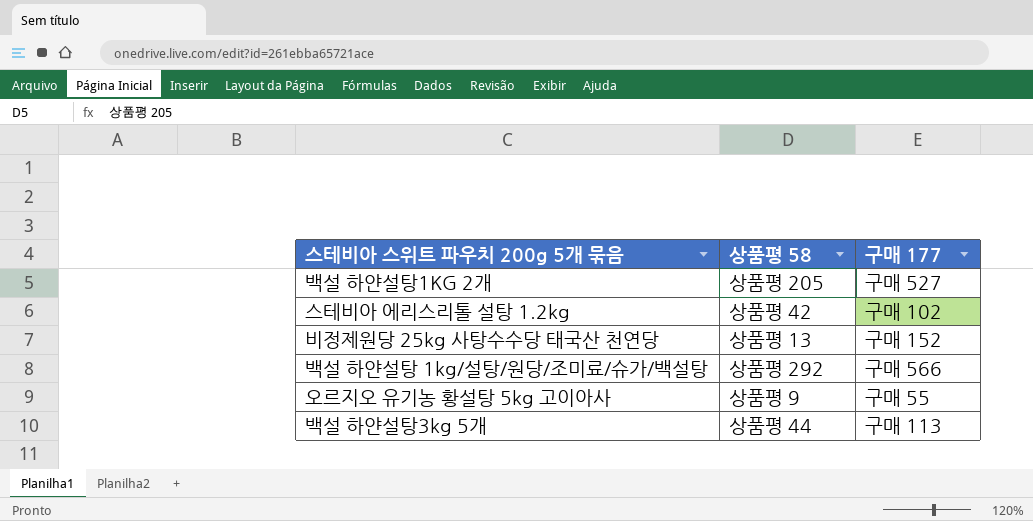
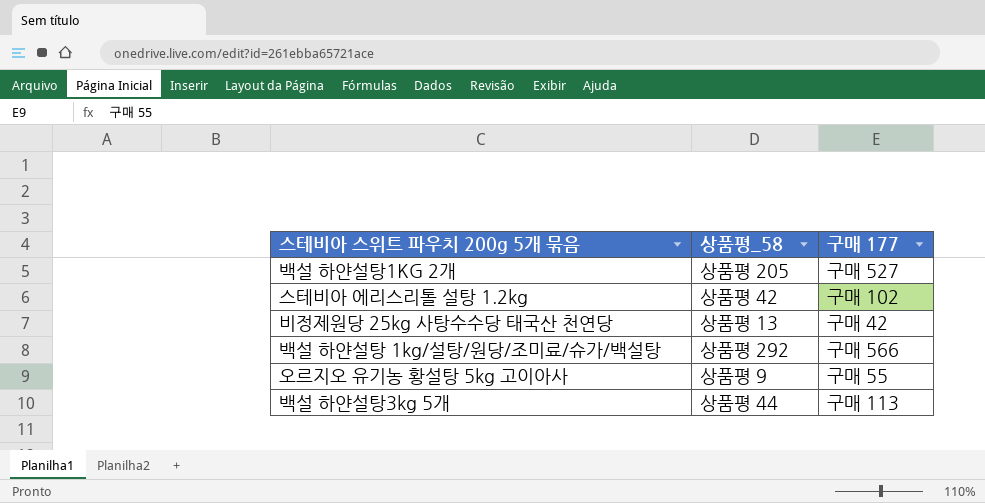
column name: 상품평 58 -> 상품평_58
비정제원당 25kg 사탕수수당 태국산 천연당 | 구매 177: 구매 152 -> 구매 42

